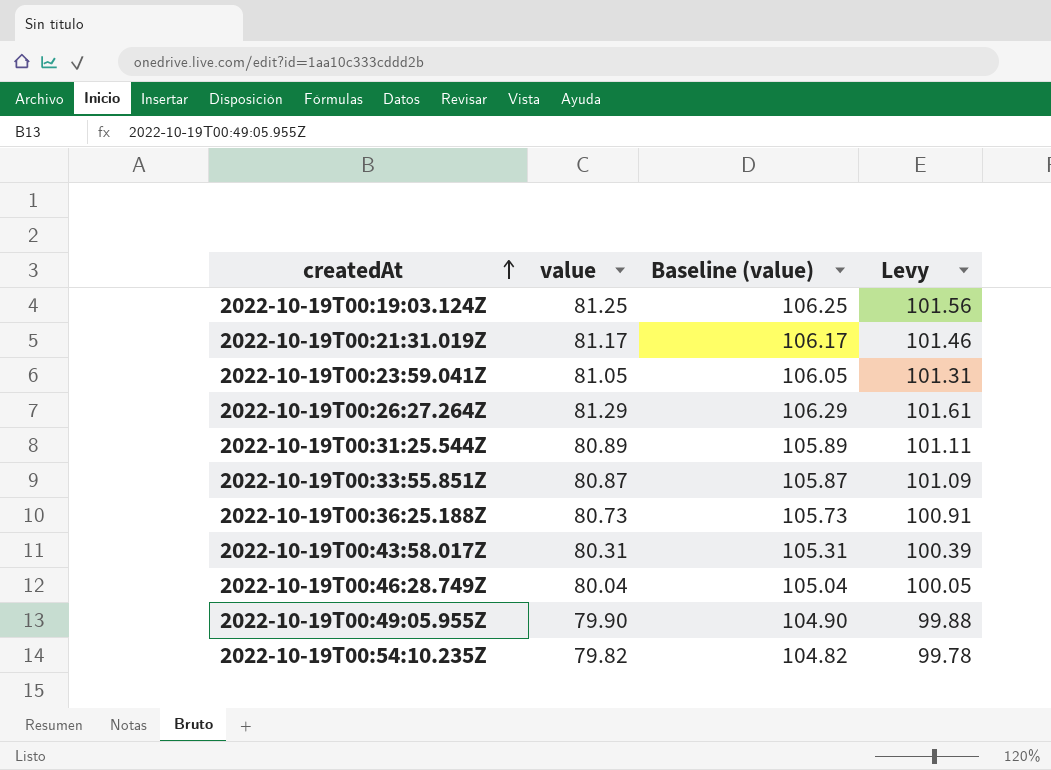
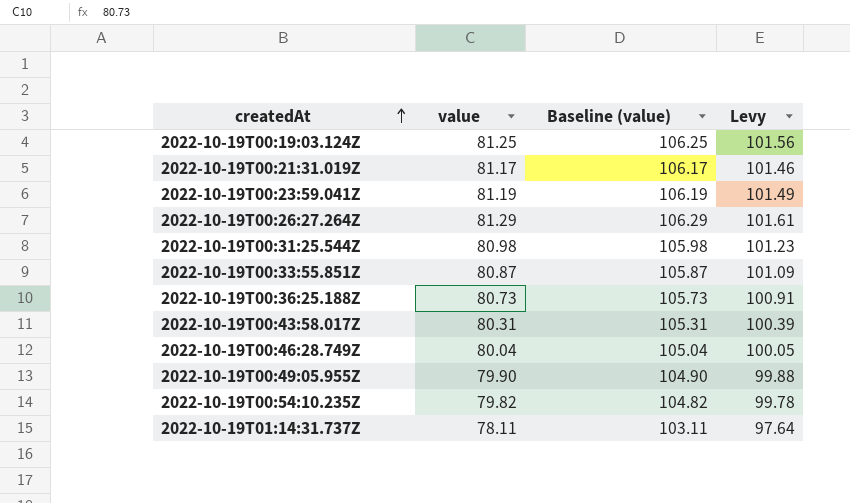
2022-10-19T00:23:59.041Z | value: 81.05 -> 81.19
2022-10-19T00:23:59.041Z | Baseline (value): 106.05 -> 106.19
2022-10-19T00:23:59.041Z | Levy: 101.31 -> 101.49
2022-10-19T00:31:25.544Z | value: 80.89 -> 80.98
2022-10-19T00:31:25.544Z | Baseline (value): 105.89 -> 105.98
2022-10-19T00:31:25.544Z | Levy: 101.11 -> 101.23
row 2022-10-19T01:14:31.737Z: none -> 78.11 | 103.11 | 97.64

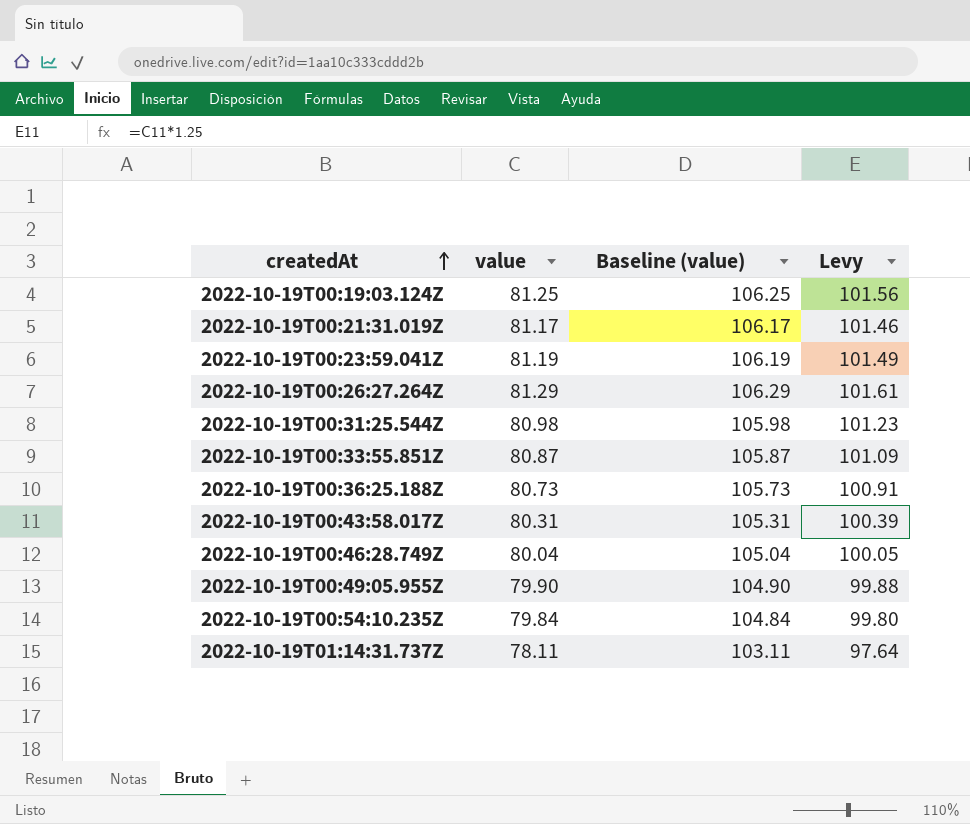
2022-10-19T00:54:10.235Z | value: 79.82 -> 79.84
2022-10-19T00:54:10.235Z | Baseline (value): 104.82 -> 104.84
2022-10-19T00:54:10.235Z | Levy: 99.78 -> 99.80

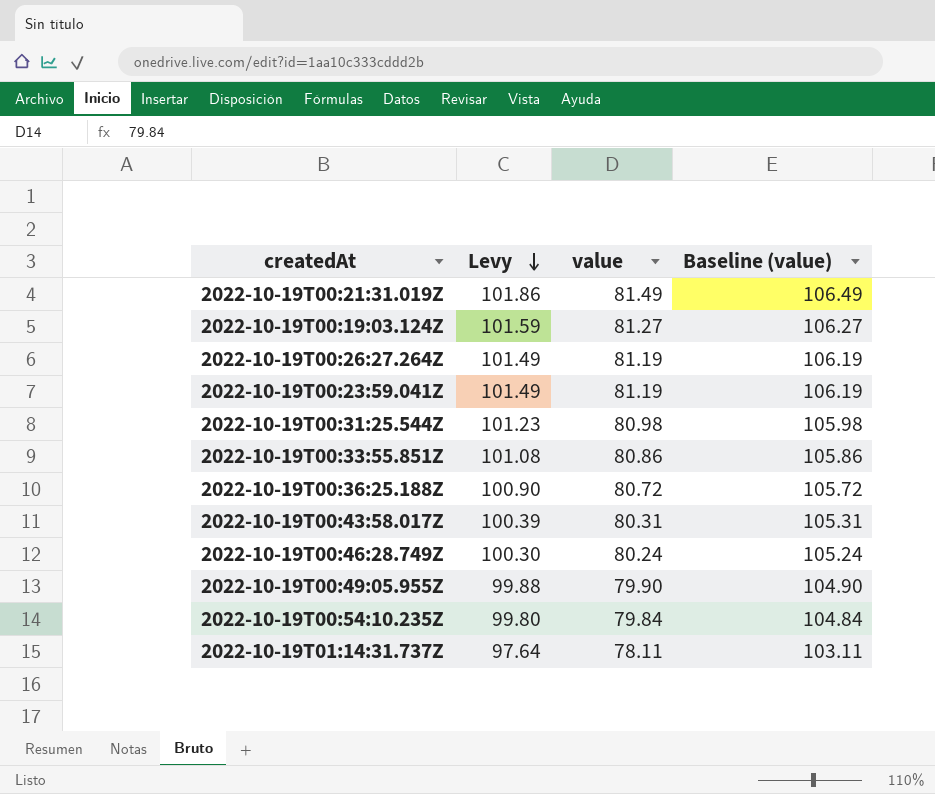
row order: createdAt ascending -> Levy descending
column Levy | position: 4 -> 2
2022-10-19T00:21:31.019Z | Levy: 101.46 -> 101.86
2022-10-19T00:21:31.019Z | value: 81.17 -> 81.49
2022-10-19T00:21:31.019Z | Baseline (value): 106.17 -> 106.49
2022-10-19T00:19:03.124Z | Levy: 101.56 -> 101.59
2022-10-19T00:19:03.124Z | value: 81.25 -> 81.27
2022-10-19T00:19:03.124Z | Baseline (value): 106.25 -> 106.27
2022-10-19T00:26:27.264Z | Levy: 101.61 -> 101.49
2022-10-19T00:26:27.264Z | value: 81.29 -> 81.19
2022-10-19T00:26:27.264Z | Baseline (value): 106.29 -> 106.19
2022-10-19T00:33:55.851Z | Levy: 101.09 -> 101.08
2022-10-19T00:33:55.851Z | value: 80.87 -> 80.86
2022-10-19T00:33:55.851Z | Baseline (value): 105.87 -> 105.86
2022-10-19T00:36:25.188Z | Levy: 100.91 -> 100.90
2022-10-19T00:36:25.188Z | value: 80.73 -> 80.72
2022-10-19T00:36:25.188Z | Baseline (value): 105.73 -> 105.72
2022-10-19T00:46:28.749Z | Levy: 100.05 -> 100.30
2022-10-19T00:46:28.749Z | value: 80.04 -> 80.24
2022-10-19T00:46:28.749Z | Baseline (value): 105.04 -> 105.24

